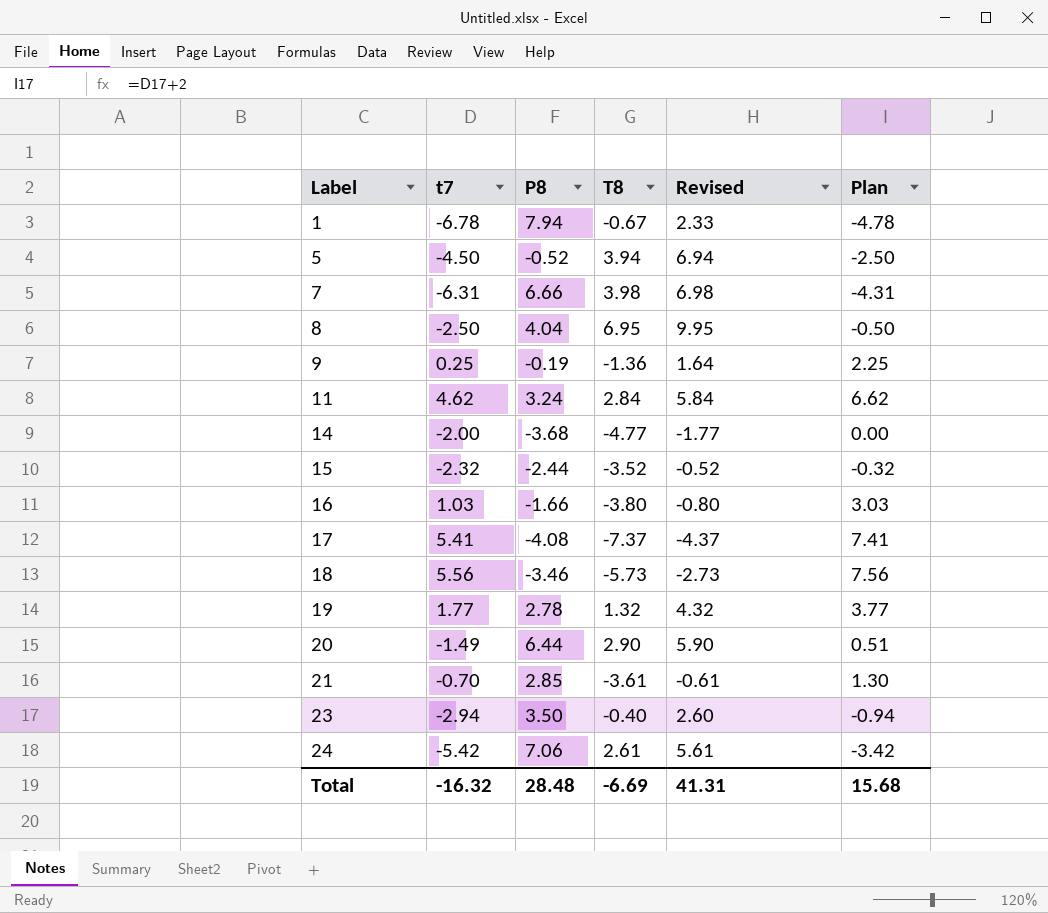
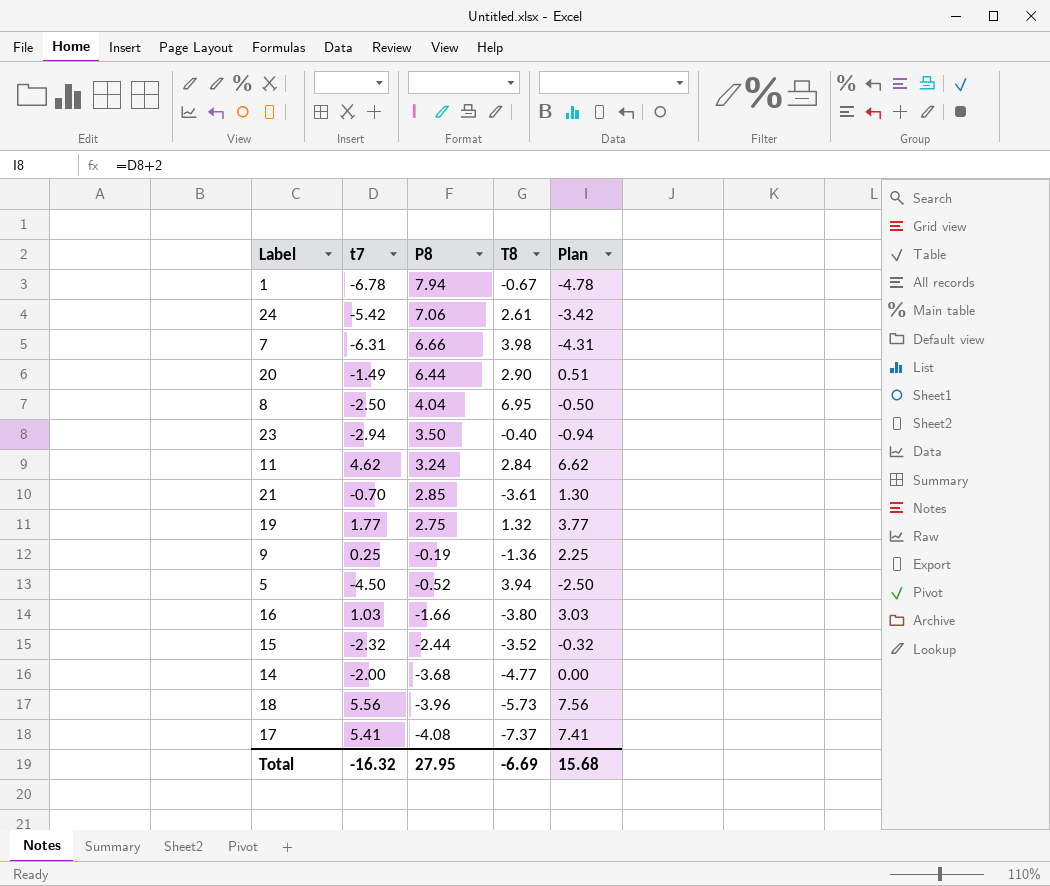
row order: Label ascending -> P8 descending
column Revised | formula: [T8] + 3 -> none
19 | P8: 2.78 -> 2.75
18 | P8: -3.46 -> -3.96
Total | P8: 28.48 -> 27.95

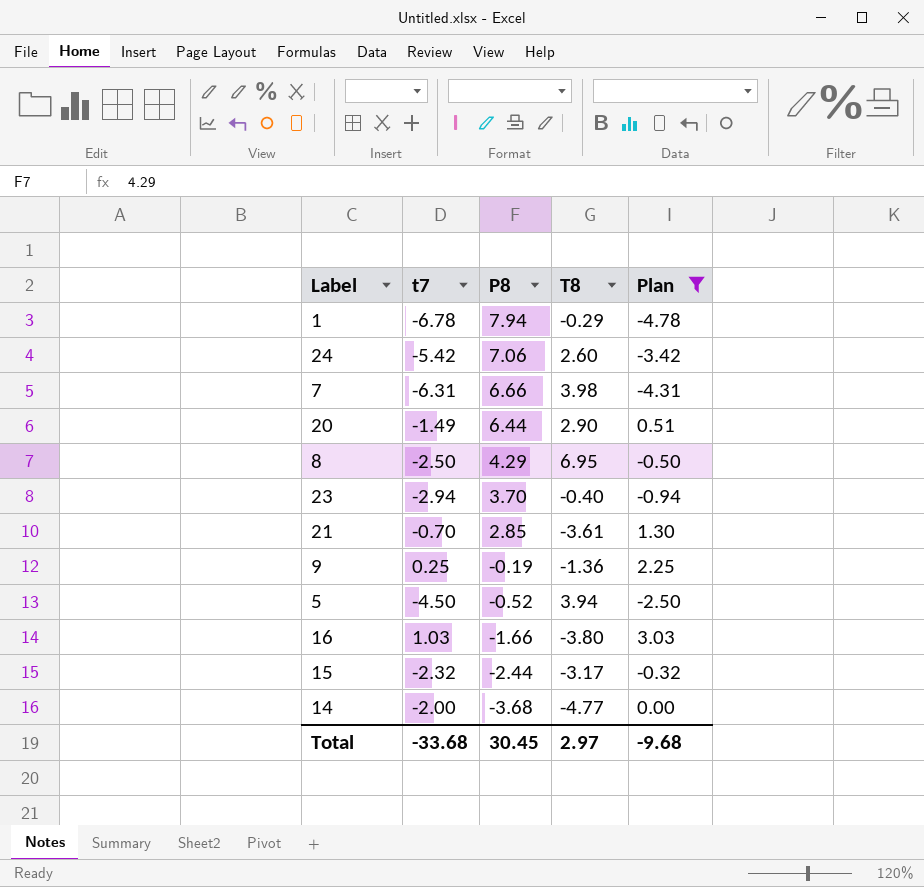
filter: none -> Plan <= 3.03
1 | T8: -0.67 -> -0.29
24 | T8: 2.61 -> 2.60
8 | P8: 4.04 -> 4.29
23 | P8: 3.50 -> 3.70
15 | T8: -3.52 -> -3.17
Total | t7: -16.32 -> -33.68
Total | P8: 27.95 -> 30.45
Total | T8: -6.69 -> 2.97
Total | Plan: 15.68 -> -9.68

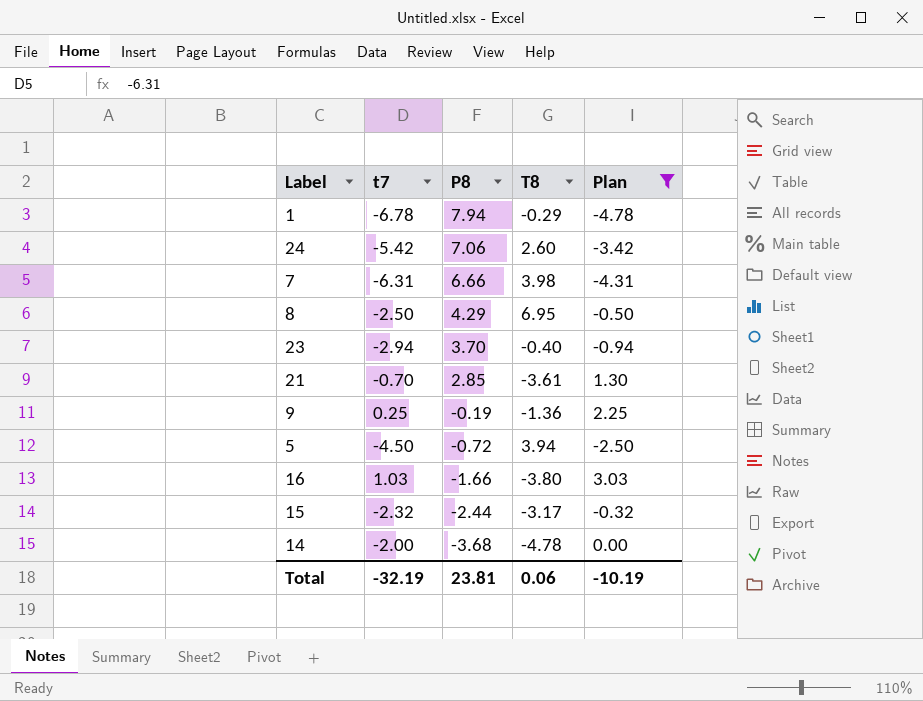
row 20: -1.49 | 6.44 | 2.90 | 0.51 -> none
5 | P8: -0.52 -> -0.72
14 | T8: -4.77 -> -4.78
Total | t7: -33.68 -> -32.19
Total | P8: 30.45 -> 23.81
Total | T8: 2.97 -> 0.06
Total | Plan: -9.68 -> -10.19

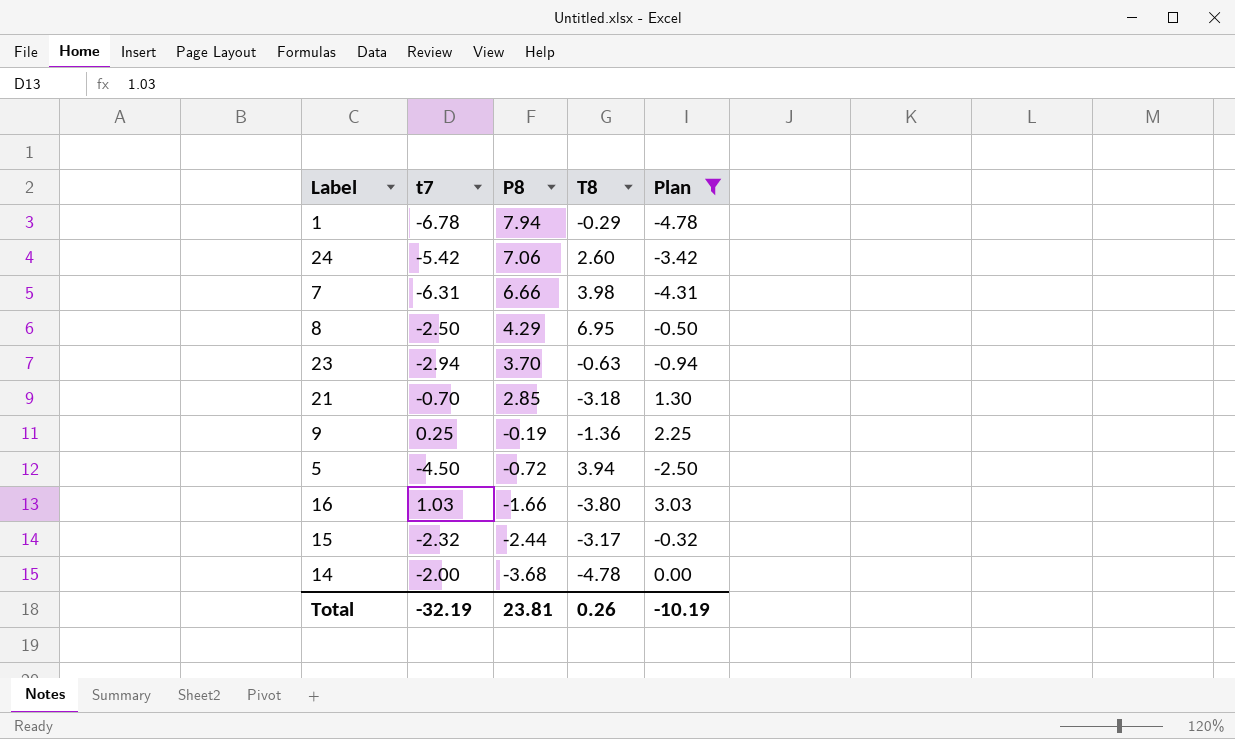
23 | T8: -0.40 -> -0.63
21 | T8: -3.61 -> -3.18
Total | T8: 0.06 -> 0.26

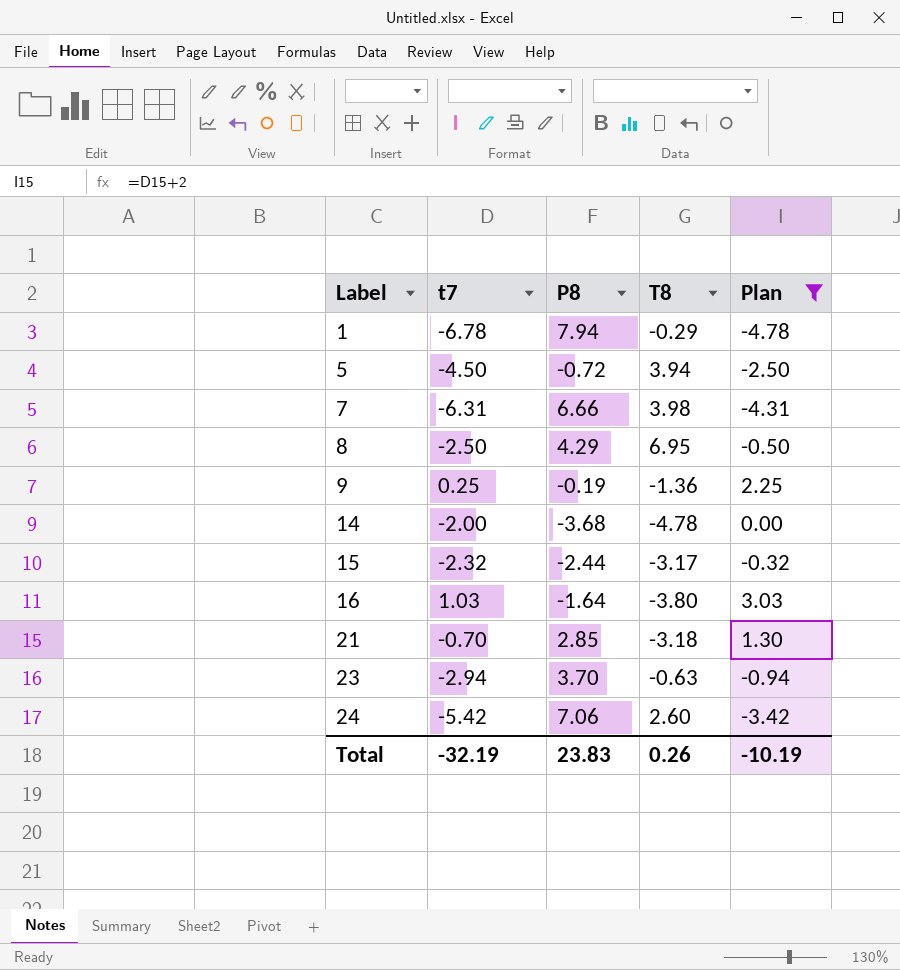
row order: P8 descending -> Label ascending
16 | P8: -1.66 -> -1.64
Total | P8: 23.81 -> 23.83

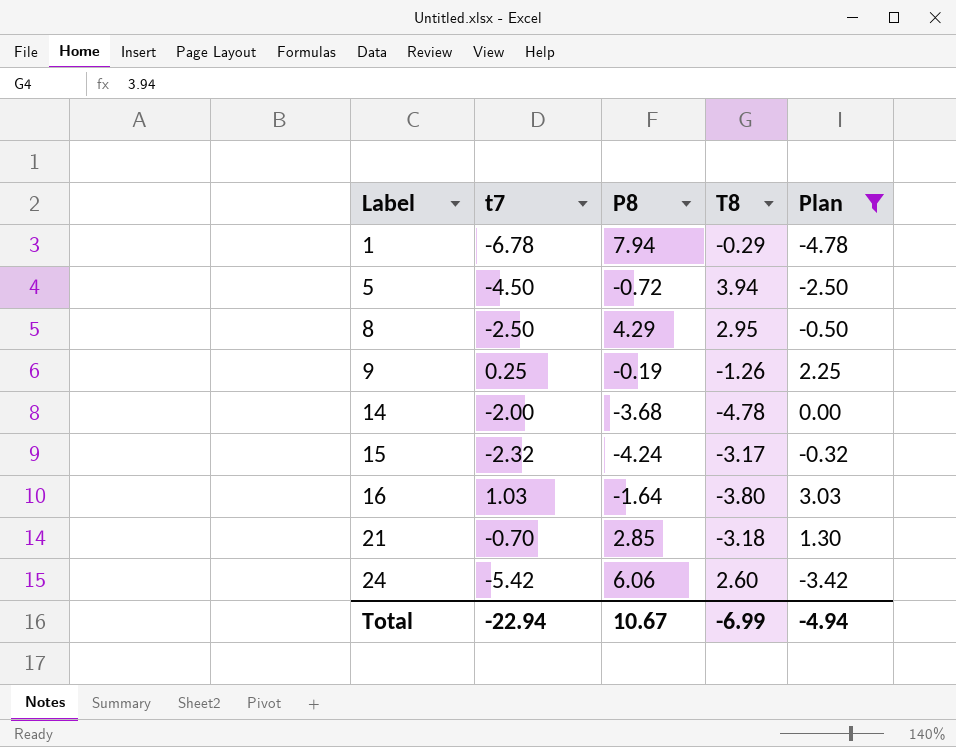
row 7: -6.31 | 6.66 | 3.98 | -4.31 -> none
row 23: -2.94 | 3.70 | -0.63 | -0.94 -> none
8 | T8: 6.95 -> 2.95
9 | T8: -1.36 -> -1.26
15 | P8: -2.44 -> -4.24
24 | P8: 7.06 -> 6.06
Total | t7: -32.19 -> -22.94
Total | P8: 23.83 -> 10.67
Total | T8: 0.26 -> -6.99
Total | Plan: -10.19 -> -4.94

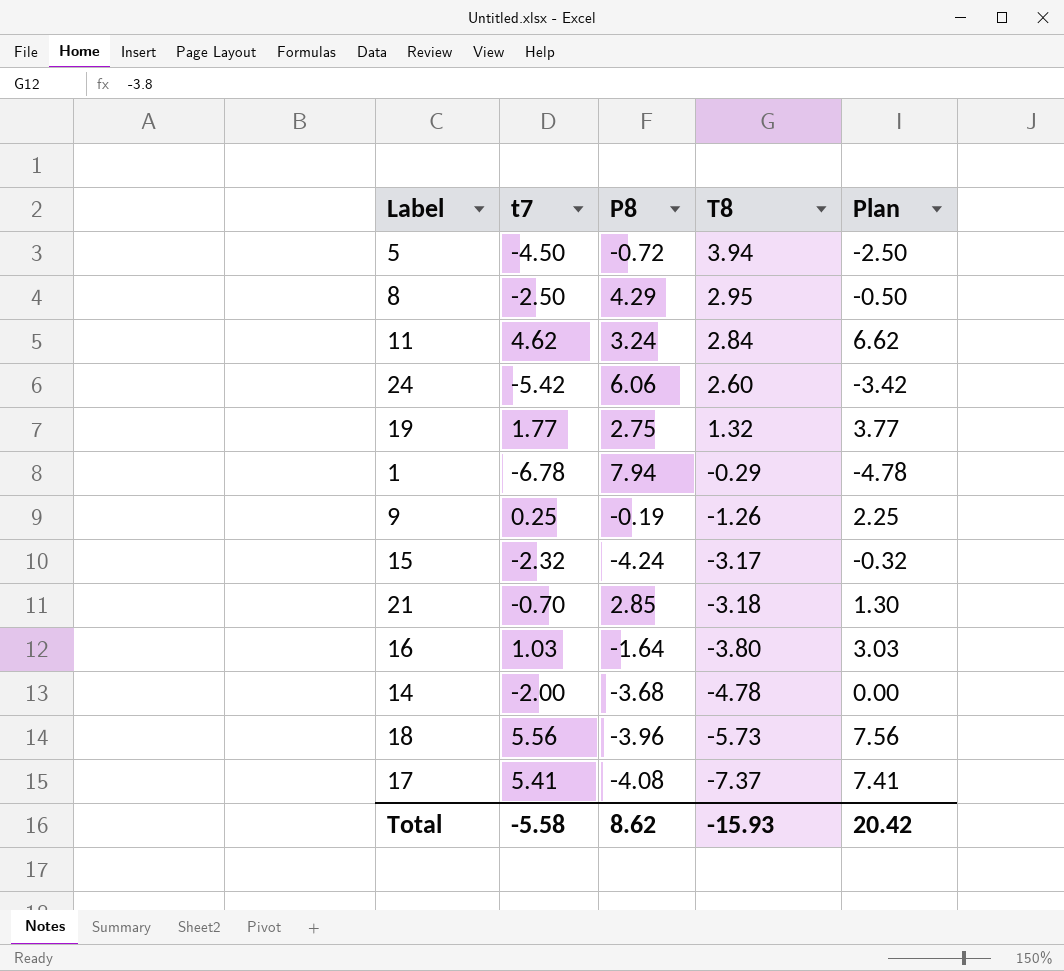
filter: Plan <= 3.03 -> none
row order: Label ascending -> T8 descending
Total | t7: -22.94 -> -5.58
Total | P8: 10.67 -> 8.62
Total | T8: -6.99 -> -15.93
Total | Plan: -4.94 -> 20.42

